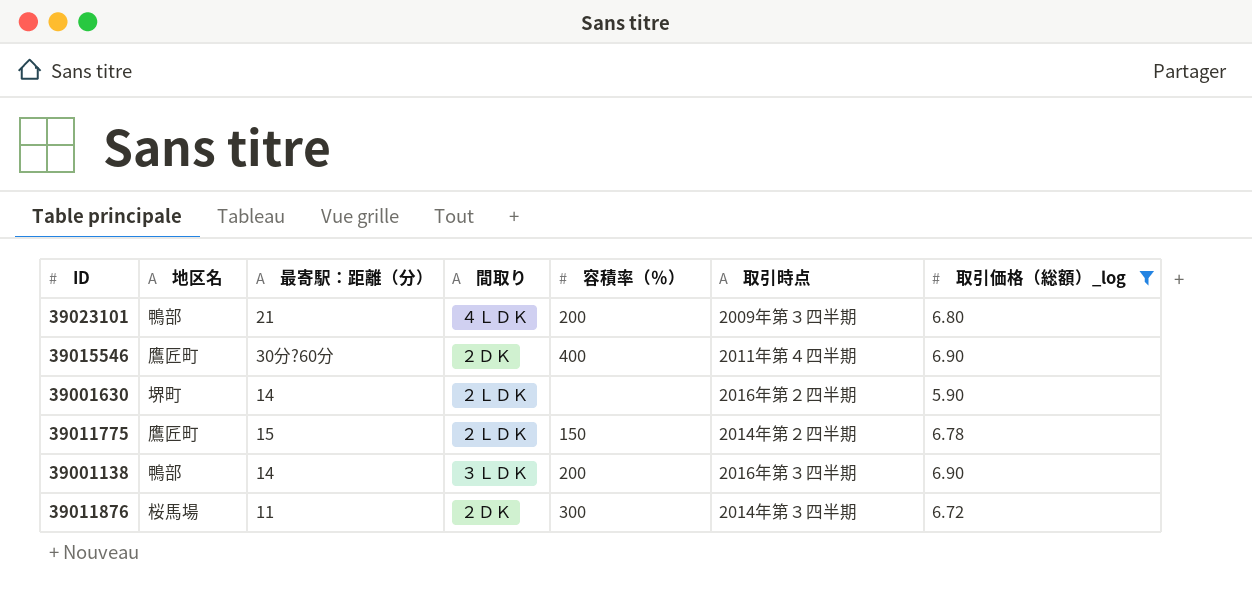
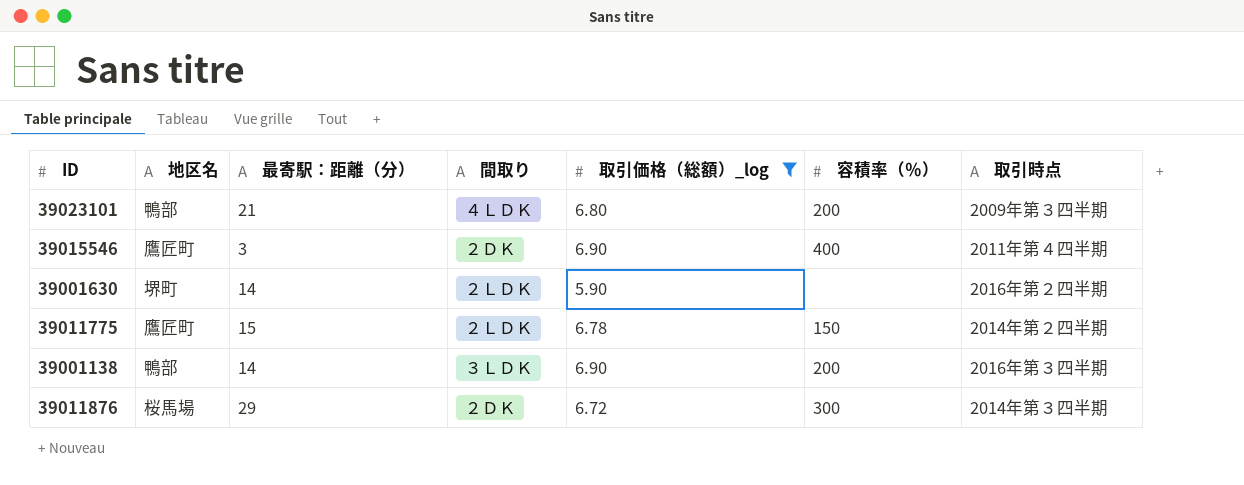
column 取引価格（総額）_log | position: 7 -> 5
39015546 | 最寄駅：距離（分）: 30分?60分 -> 3
39011876 | 最寄駅：距離（分）: 11 -> 29

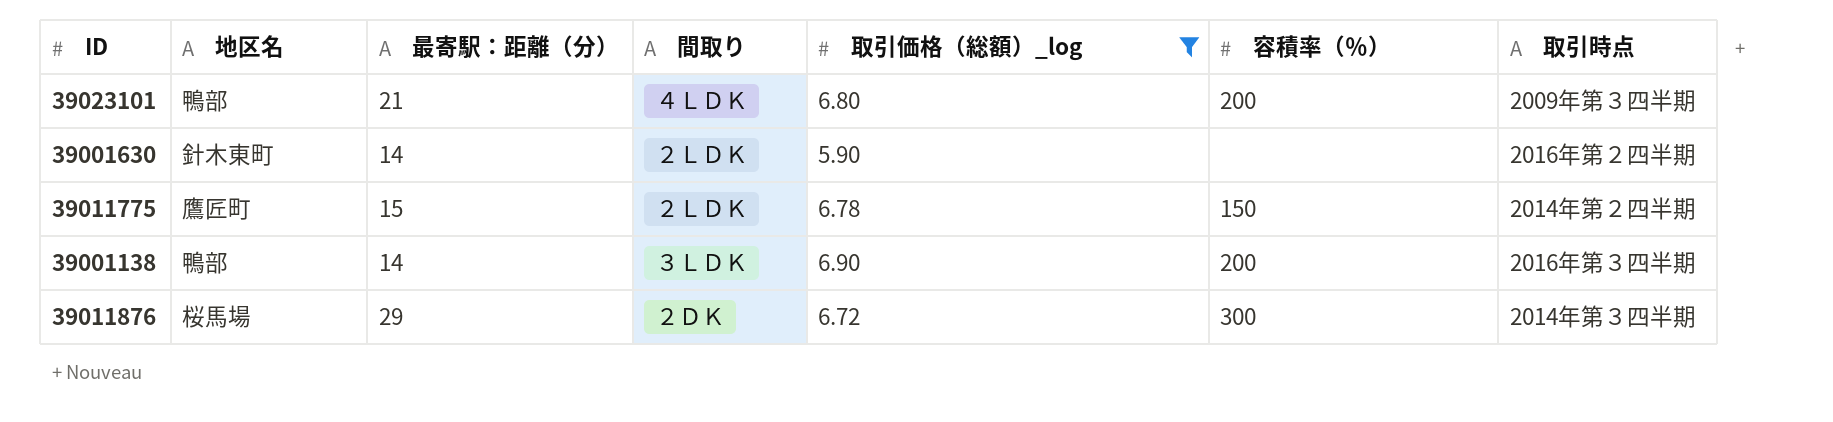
row 39015546: 鷹匠町 | 3 | ２ＤＫ | 6.90 | 400 | 2011年第４四半期 -> none
39001630 | 地区名: 堺町 -> 針木東町

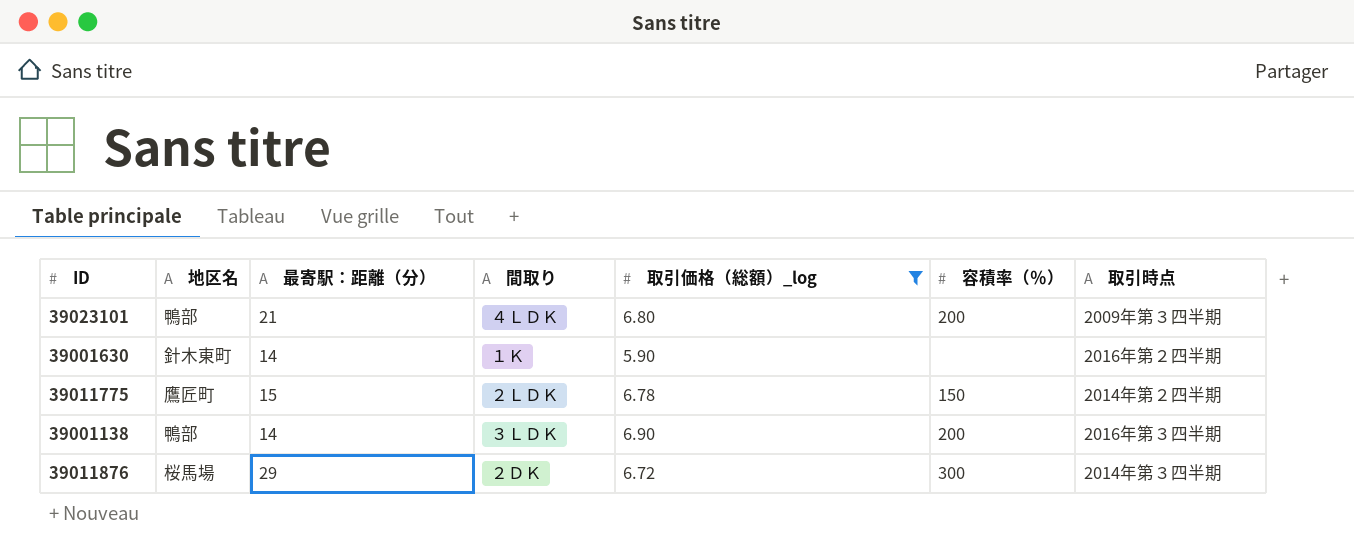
39001630 | 間取り: ２ＬＤＫ -> １Ｋ

